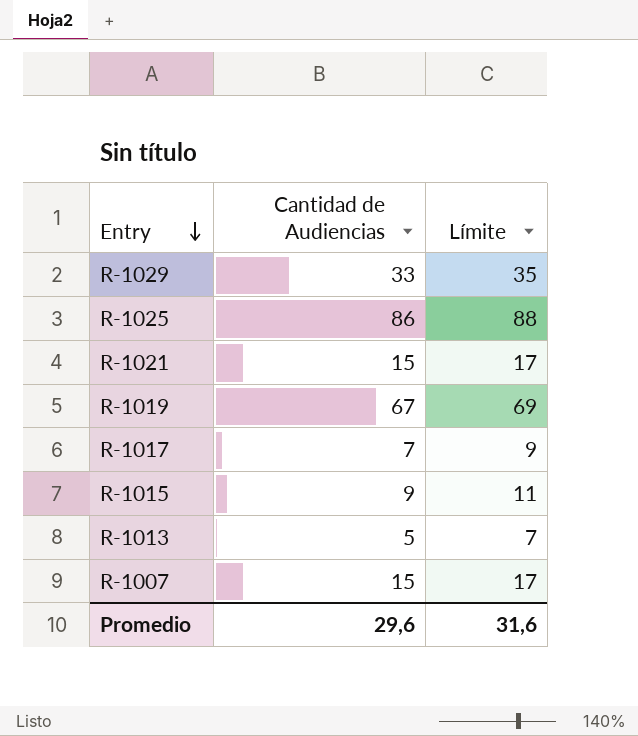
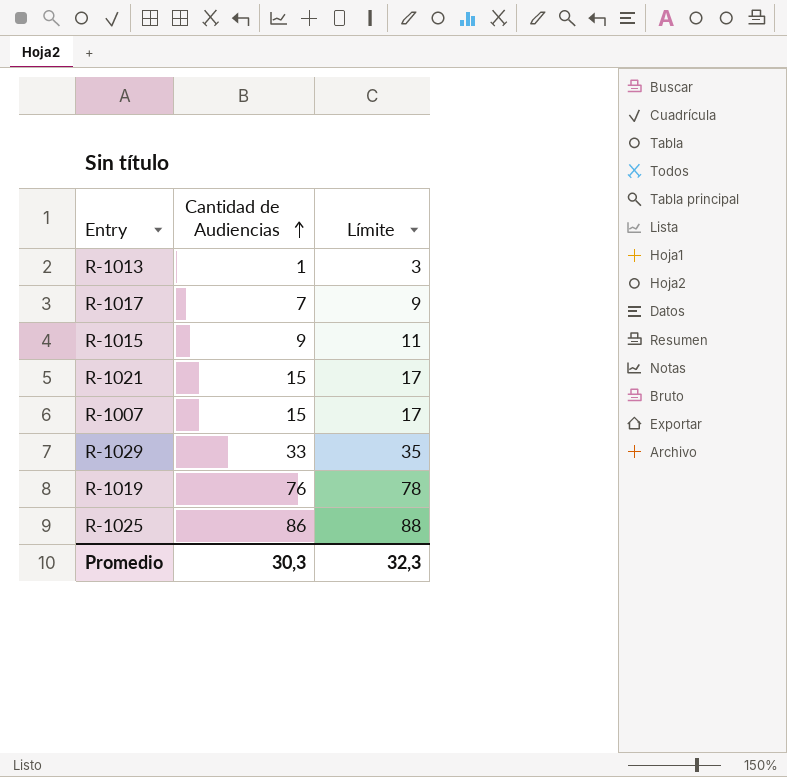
row order: Entry descending -> Cantidad de Audiencias ascending
R-1013 | Cantidad de Audiencias: 5 -> 1
R-1013 | Límite: 7 -> 3
R-1019 | Cantidad de Audiencias: 67 -> 76
R-1019 | Límite: 69 -> 78
Promedio | Cantidad de Audiencias: 29,6 -> 30,3
Promedio | Límite: 31,6 -> 32,3

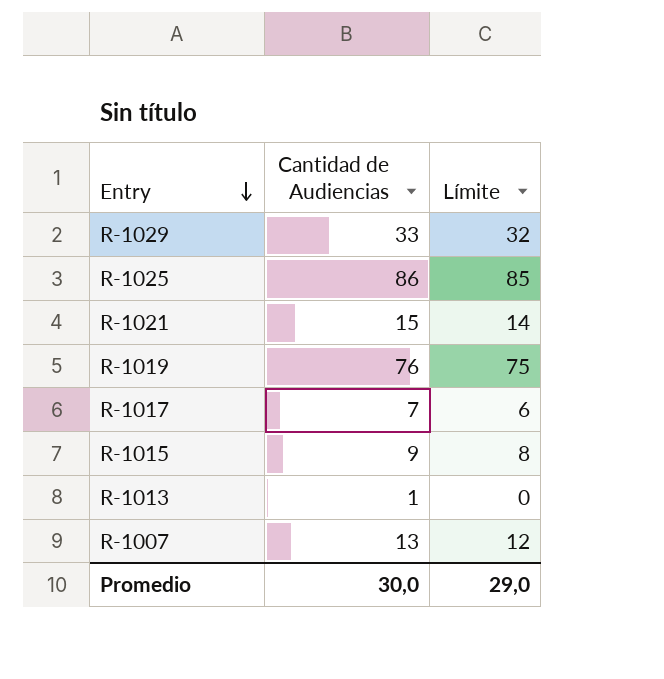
row order: Cantidad de Audiencias ascending -> Entry descending
column Límite | formula: [Cantidad de Audiencias] + 2 -> [Cantidad de Audiencias] - 1
R-1007 | Cantidad de Audiencias: 15 -> 13
Promedio | Cantidad de Audiencias: 30,3 -> 30,0
Promedio | Límite: 32,3 -> 29,0

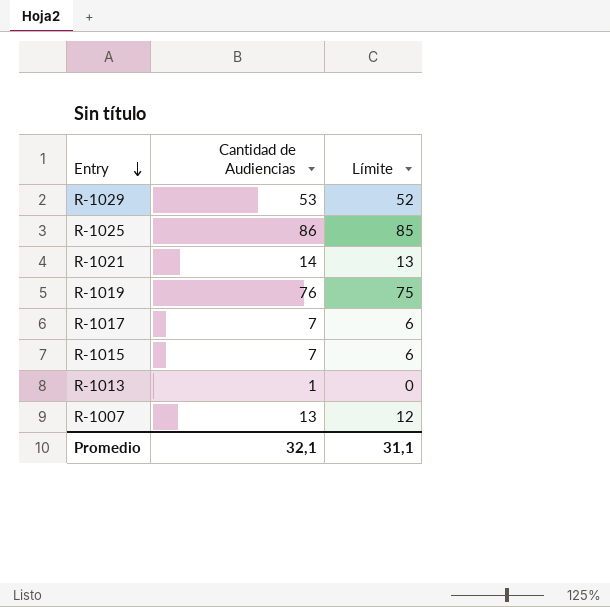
R-1029 | Cantidad de Audiencias: 33 -> 53
R-1029 | Límite: 32 -> 52
R-1021 | Cantidad de Audiencias: 15 -> 14
R-1021 | Límite: 14 -> 13
R-1015 | Cantidad de Audiencias: 9 -> 7
R-1015 | Límite: 8 -> 6
Promedio | Cantidad de Audiencias: 30,0 -> 32,1
Promedio | Límite: 29,0 -> 31,1

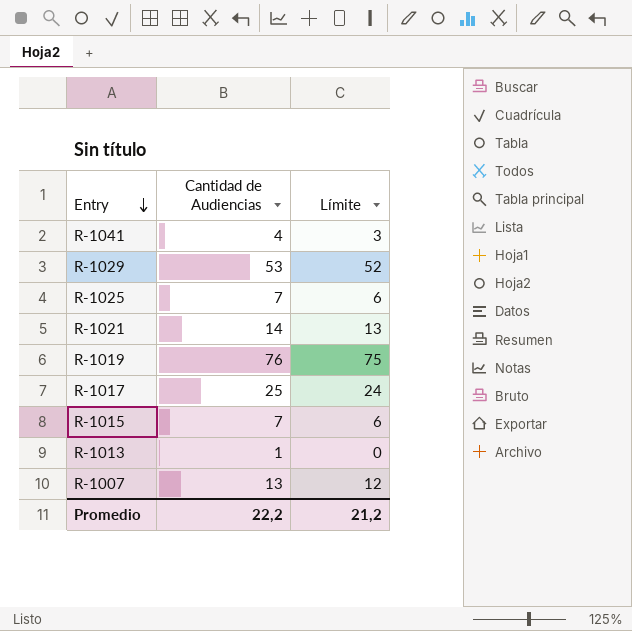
row R-1041: none -> 4 | 3
R-1025 | Cantidad de Audiencias: 86 -> 7
R-1025 | Límite: 85 -> 6
R-1017 | Cantidad de Audiencias: 7 -> 25
R-1017 | Límite: 6 -> 24
Promedio | Cantidad de Audiencias: 32,1 -> 22,2
Promedio | Límite: 31,1 -> 21,2

